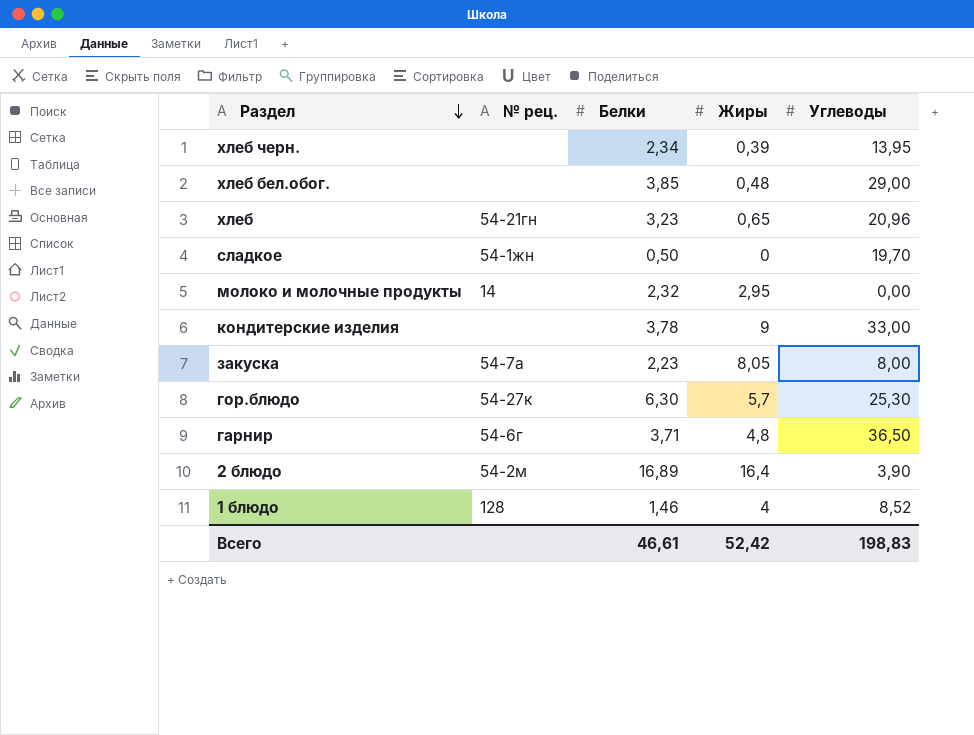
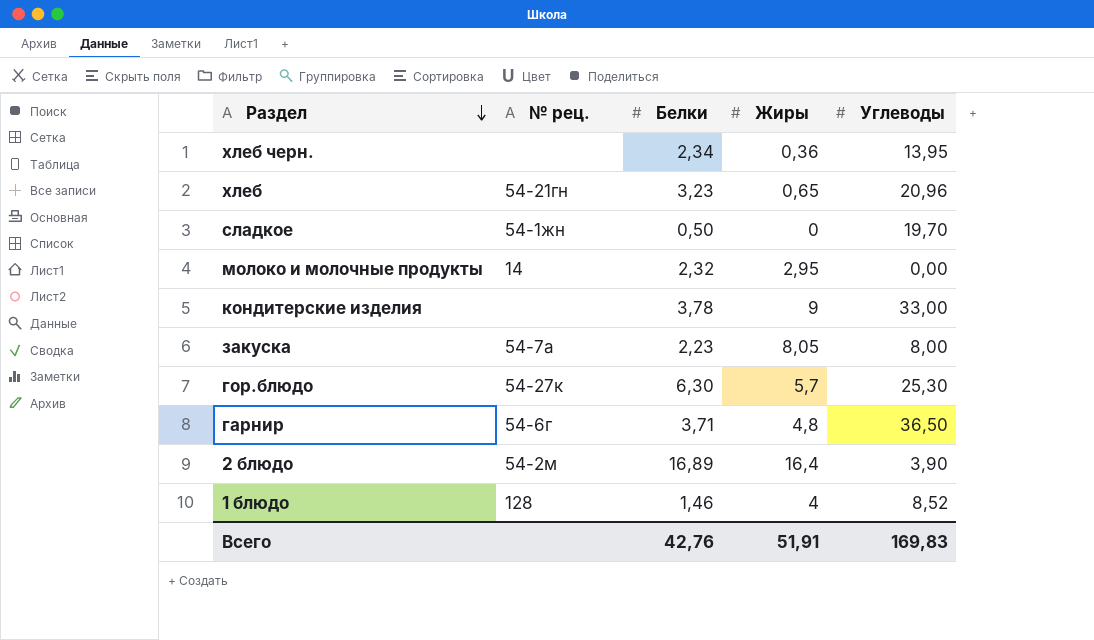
row хлеб бел.обог.: none | 3,85 | 0,48 | 29,00 -> none
хлеб черн. | Жиры: 0,39 -> 0,36
Всего | Белки: 46,61 -> 42,76
Всего | Жиры: 52,42 -> 51,91
Всего | Углеводы: 198,83 -> 169,83

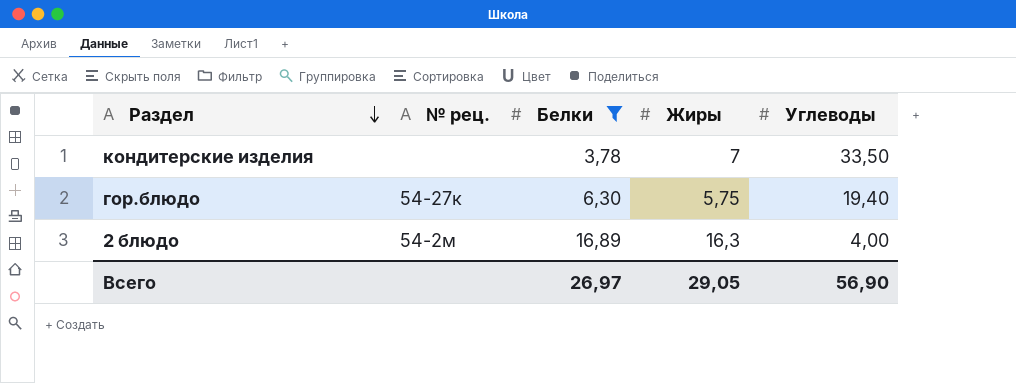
filter: none -> Белки >= 3,78
кондитерские изделия | Жиры: 9 -> 7
кондитерские изделия | Углеводы: 33,00 -> 33,50
гор.блюдо | Жиры: 5,7 -> 5,75
гор.блюдо | Углеводы: 25,30 -> 19,40
2 блюдо | Жиры: 16,4 -> 16,3
2 блюдо | Углеводы: 3,90 -> 4,00
Всего | Белки: 42,76 -> 26,97
Всего | Жиры: 51,91 -> 29,05
Всего | Углеводы: 169,83 -> 56,90

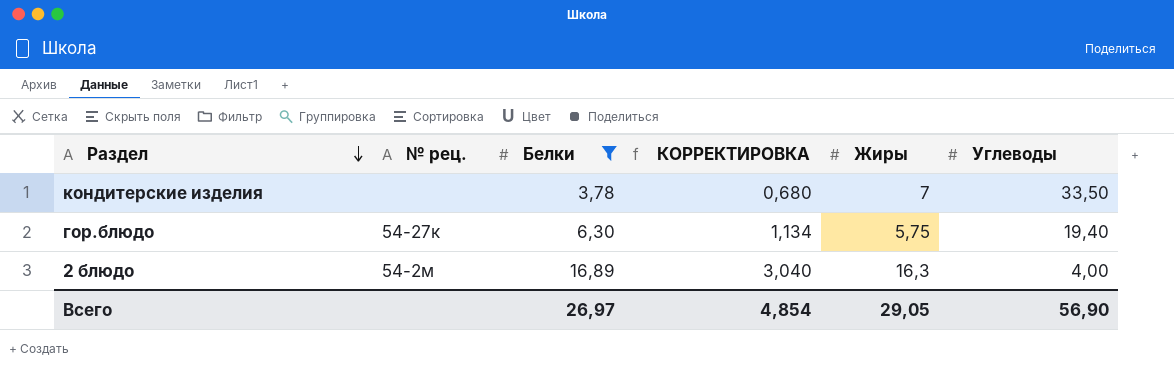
column КОРРЕКТИРОВКА | formula: none -> [Белки] * 0,18

